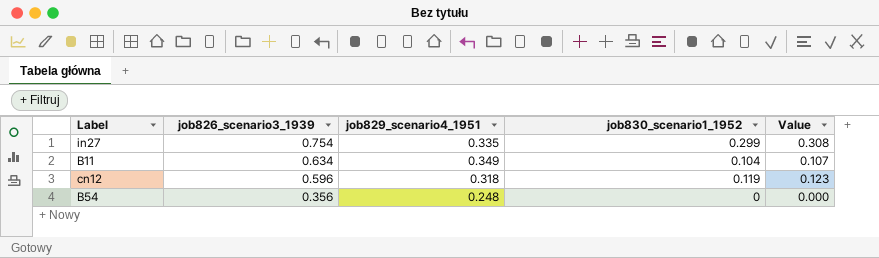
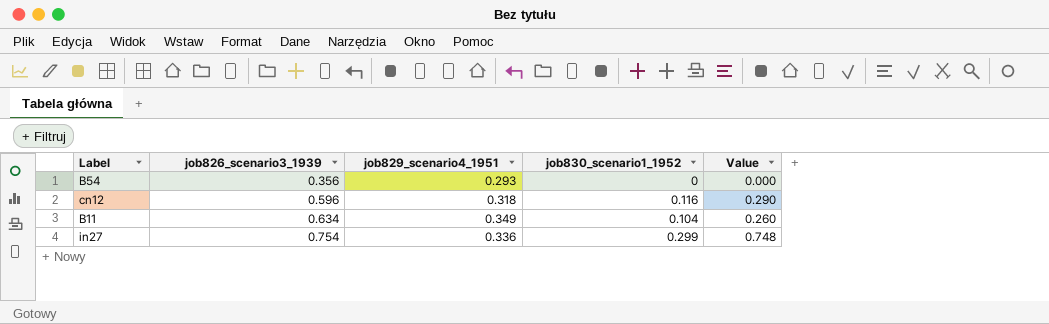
row order: job826_scenario3_1939 descending -> job826_scenario3_1939 ascending
column Value | formula: [job830_scenario1_1952] * 1.03 -> [job830_scenario1_1952] * 2.5
B54 | job829_scenario4_1951: 0.248 -> 0.293
cn12 | job830_scenario1_1952: 0.119 -> 0.116
in27 | job829_scenario4_1951: 0.335 -> 0.336

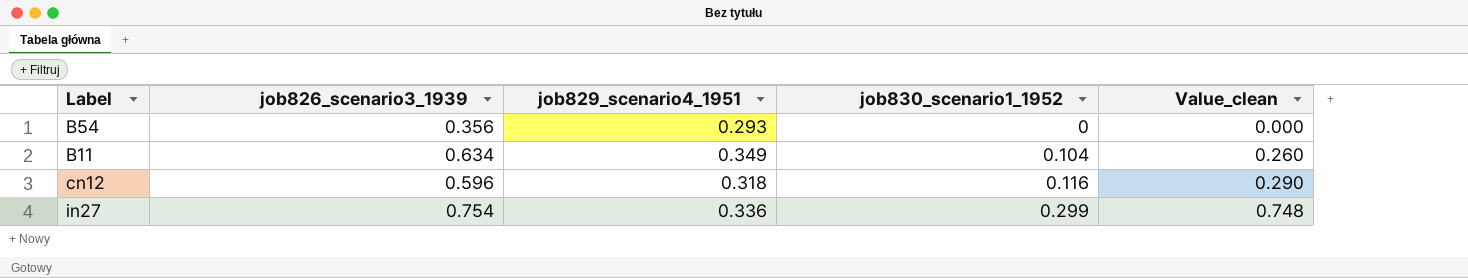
row order: job826_scenario3_1939 ascending -> job830_scenario1_1952 ascending
column name: Value -> Value_clean

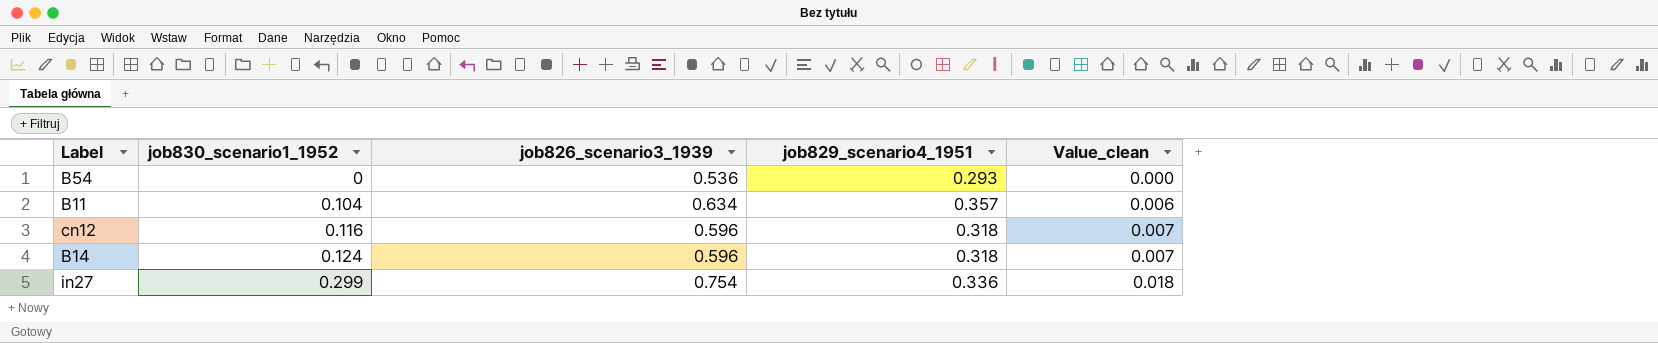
column job830_scenario1_1952 | position: 4 -> 2
column Value_clean | formula: [job830_scenario1_1952] * 2.5 -> [job830_scenario1_1952] * 0.06
B54 | job826_scenario3_1939: 0.356 -> 0.536
B11 | job829_scenario4_1951: 0.349 -> 0.357
row B14: none -> 0.124 | 0.596 | 0.318 | 0.007

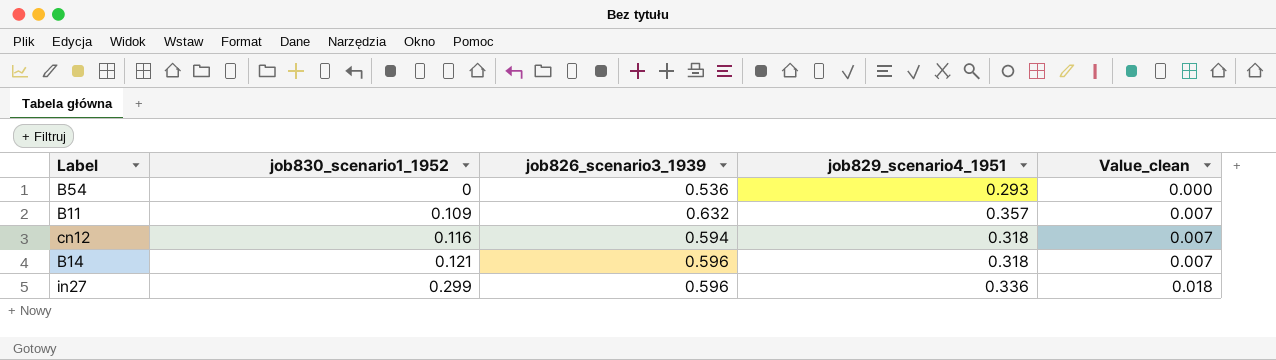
B11 | job830_scenario1_1952: 0.104 -> 0.109
B11 | job826_scenario3_1939: 0.634 -> 0.632
B11 | Value_clean: 0.006 -> 0.007
cn12 | job826_scenario3_1939: 0.596 -> 0.594
B14 | job830_scenario1_1952: 0.124 -> 0.121
in27 | job826_scenario3_1939: 0.754 -> 0.596

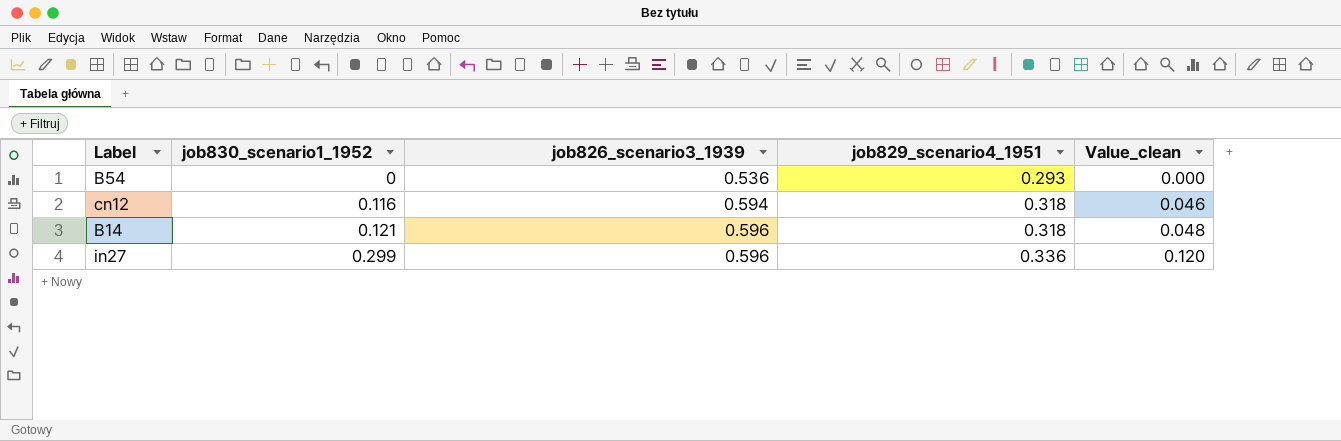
column Value_clean | formula: [job830_scenario1_1952] * 0.06 -> [job830_scenario1_1952] * 0.4
row B11: 0.109 | 0.632 | 0.357 | 0.007 -> none

